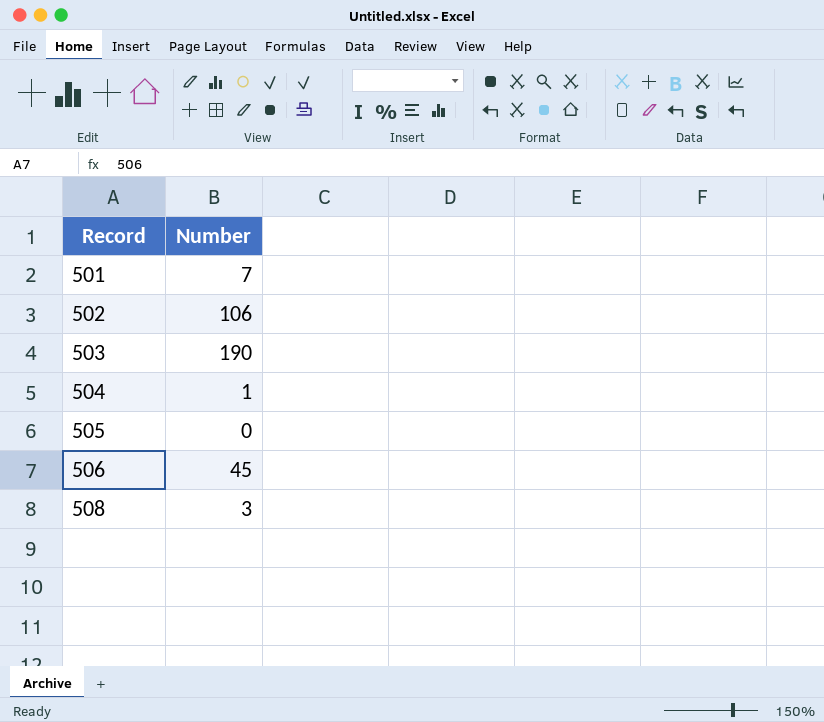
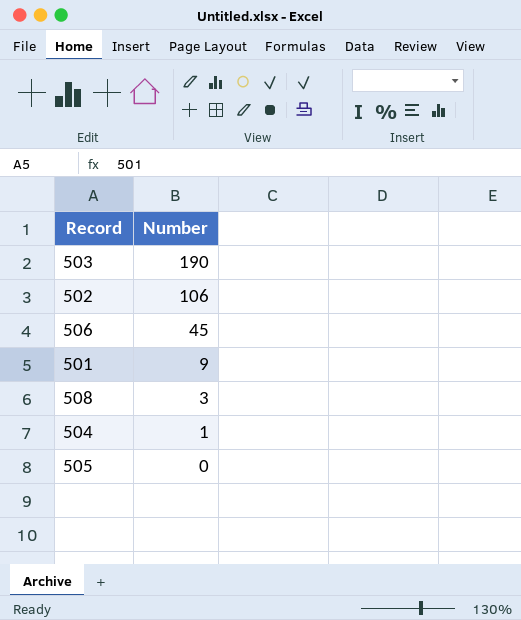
row order: Record ascending -> Number descending
501 | Number: 7 -> 9

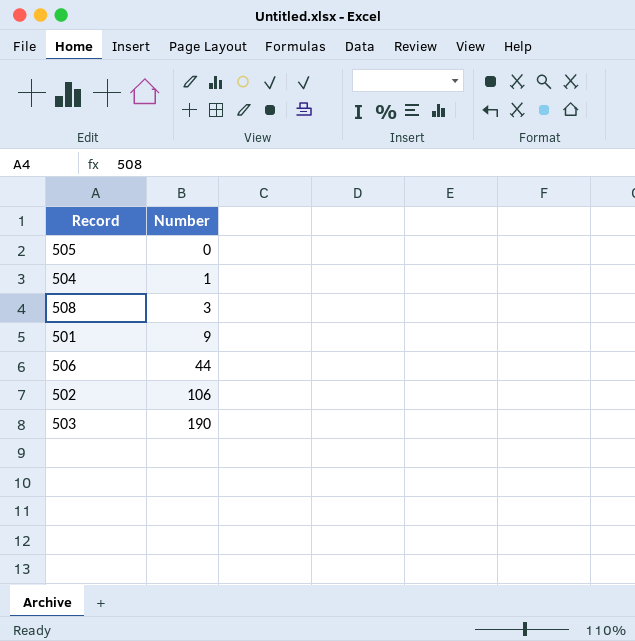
row order: Number descending -> Number ascending
506 | Number: 45 -> 44

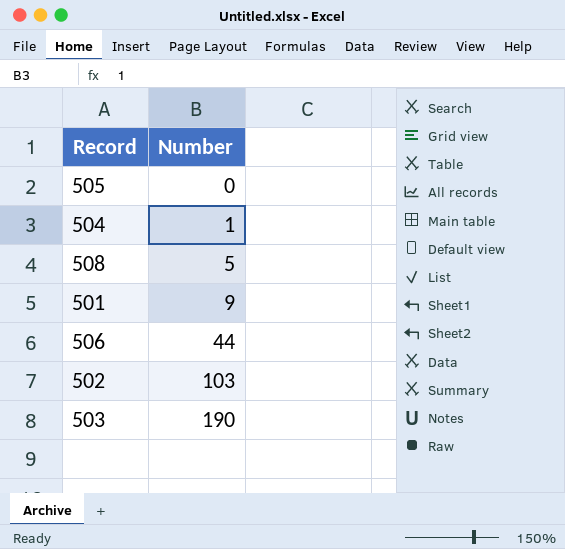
508 | Number: 3 -> 5
502 | Number: 106 -> 103

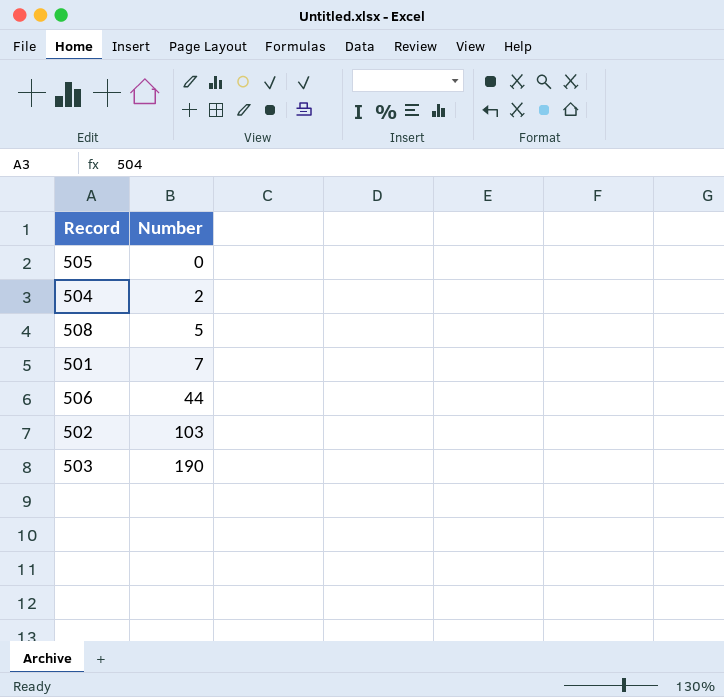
504 | Number: 1 -> 2
501 | Number: 9 -> 7

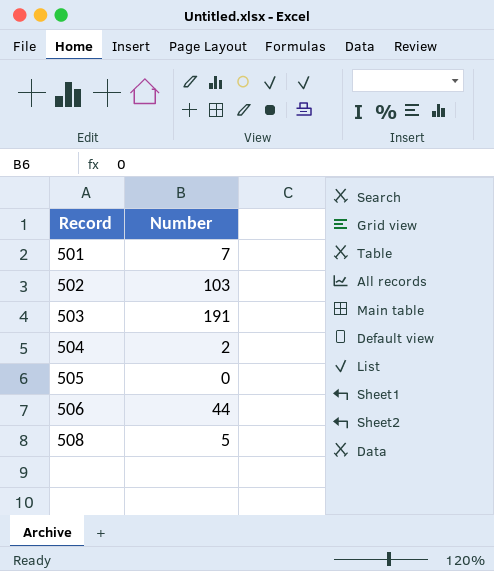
row order: Number ascending -> Record ascending
503 | Number: 190 -> 191

